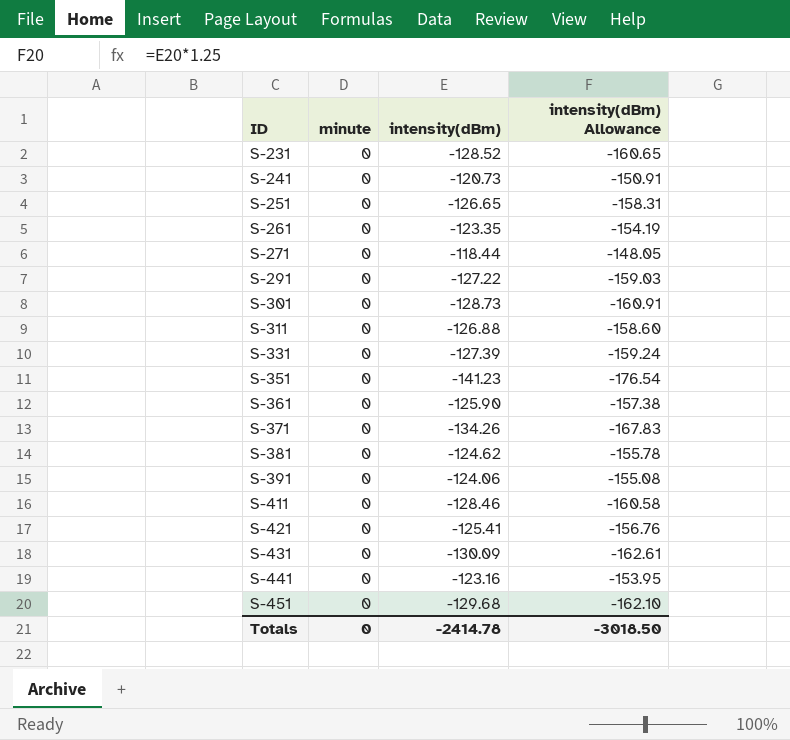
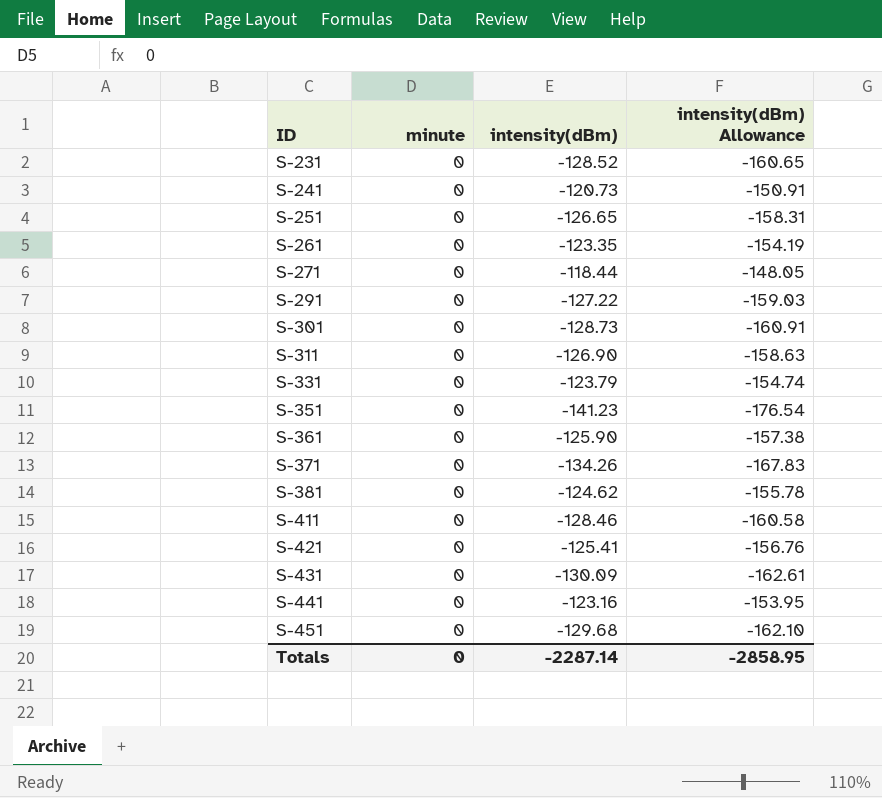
row S-391: 0 | -124.06 | -155.08 -> none
S-311 | intensity(dBm): -126.88 -> -126.90
S-311 | intensity(dBm) Allowance: -158.60 -> -158.63
S-331 | intensity(dBm): -127.39 -> -123.79
S-331 | intensity(dBm) Allowance: -159.24 -> -154.74
Totals | intensity(dBm): -2414.78 -> -2287.14
Totals | intensity(dBm) Allowance: -3018.50 -> -2858.95

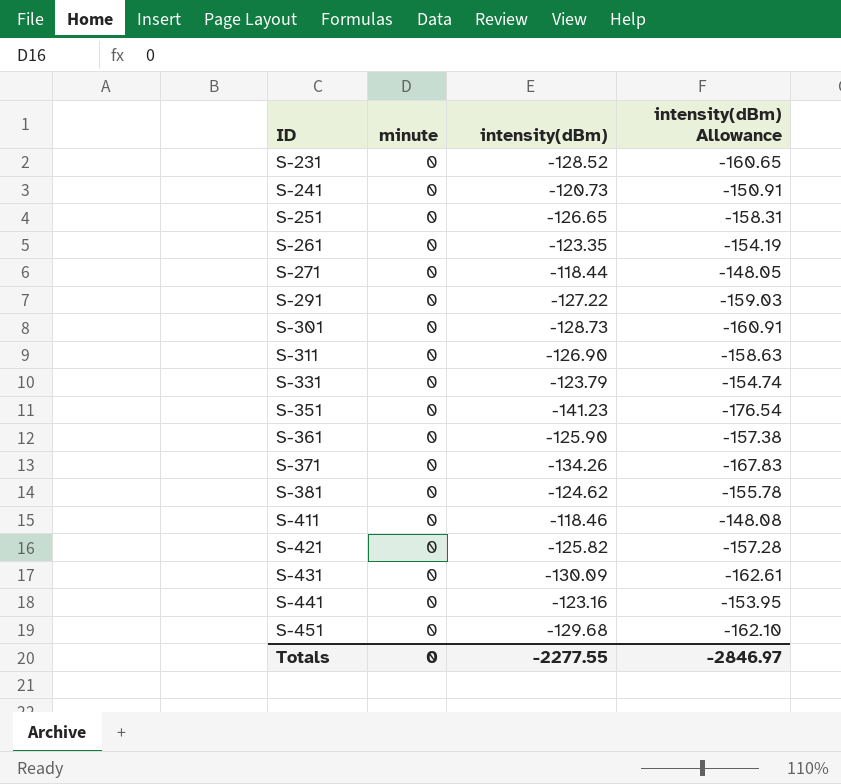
S-411 | intensity(dBm): -128.46 -> -118.46
S-411 | intensity(dBm) Allowance: -160.58 -> -148.08
S-421 | intensity(dBm): -125.41 -> -125.82
S-421 | intensity(dBm) Allowance: -156.76 -> -157.28
Totals | intensity(dBm): -2287.14 -> -2277.55
Totals | intensity(dBm) Allowance: -2858.95 -> -2846.97

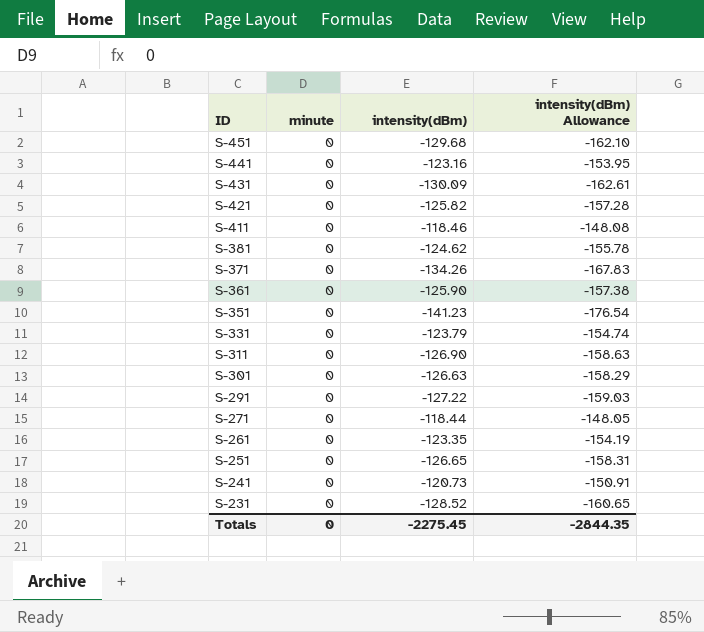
row order: ID ascending -> ID descending
S-301 | intensity(dBm): -128.73 -> -126.63
S-301 | intensity(dBm) Allowance: -160.91 -> -158.29
Totals | intensity(dBm): -2277.55 -> -2275.45
Totals | intensity(dBm) Allowance: -2846.97 -> -2844.35

